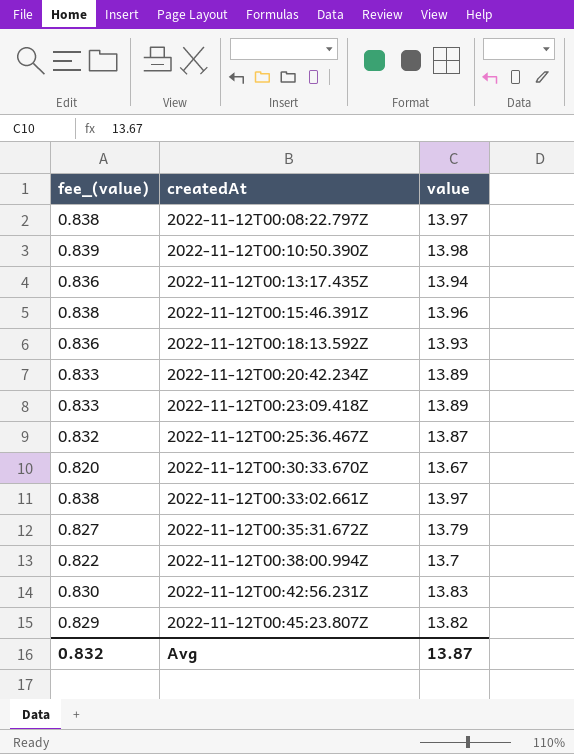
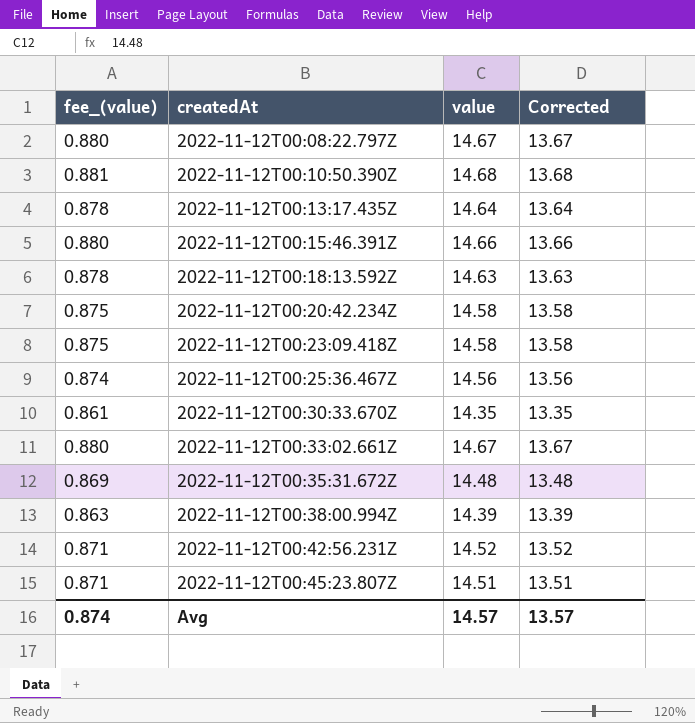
column Corrected | formula: none -> [value] - 1
2022-11-12T00:08:22.797Z | fee_(value): 0.838 -> 0.880
2022-11-12T00:08:22.797Z | value: 13.97 -> 14.67
2022-11-12T00:10:50.390Z | fee_(value): 0.839 -> 0.881
2022-11-12T00:10:50.390Z | value: 13.98 -> 14.68
2022-11-12T00:13:17.435Z | fee_(value): 0.836 -> 0.878
2022-11-12T00:13:17.435Z | value: 13.94 -> 14.64
2022-11-12T00:15:46.391Z | fee_(value): 0.838 -> 0.880
2022-11-12T00:15:46.391Z | value: 13.96 -> 14.66
2022-11-12T00:18:13.592Z | fee_(value): 0.836 -> 0.878
2022-11-12T00:18:13.592Z | value: 13.93 -> 14.63
2022-11-12T00:20:42.234Z | fee_(value): 0.833 -> 0.875
2022-11-12T00:20:42.234Z | value: 13.89 -> 14.58
2022-11-12T00:23:09.418Z | fee_(value): 0.833 -> 0.875
2022-11-12T00:23:09.418Z | value: 13.89 -> 14.58
2022-11-12T00:25:36.467Z | fee_(value): 0.832 -> 0.874
2022-11-12T00:25:36.467Z | value: 13.87 -> 14.56
2022-11-12T00:30:33.670Z | fee_(value): 0.820 -> 0.861
2022-11-12T00:30:33.670Z | value: 13.67 -> 14.35
2022-11-12T00:33:02.661Z | fee_(value): 0.838 -> 0.880
2022-11-12T00:33:02.661Z | value: 13.97 -> 14.67
2022-11-12T00:35:31.672Z | fee_(value): 0.827 -> 0.869
2022-11-12T00:35:31.672Z | value: 13.79 -> 14.48
2022-11-12T00:38:00.994Z | fee_(value): 0.822 -> 0.863
2022-11-12T00:38:00.994Z | value: 13.7 -> 14.39
2022-11-12T00:42:56.231Z | fee_(value): 0.830 -> 0.871
2022-11-12T00:42:56.231Z | value: 13.83 -> 14.52
2022-11-12T00:45:23.807Z | fee_(value): 0.829 -> 0.871
2022-11-12T00:45:23.807Z | value: 13.82 -> 14.51
Avg | fee_(value): 0.832 -> 0.874
Avg | value: 13.87 -> 14.57

